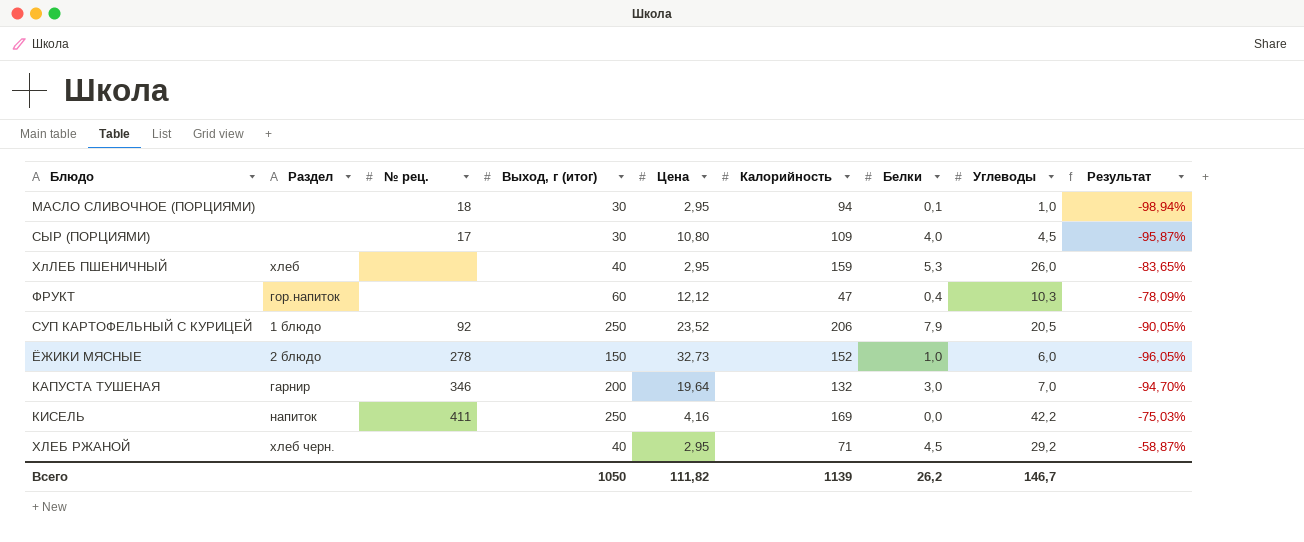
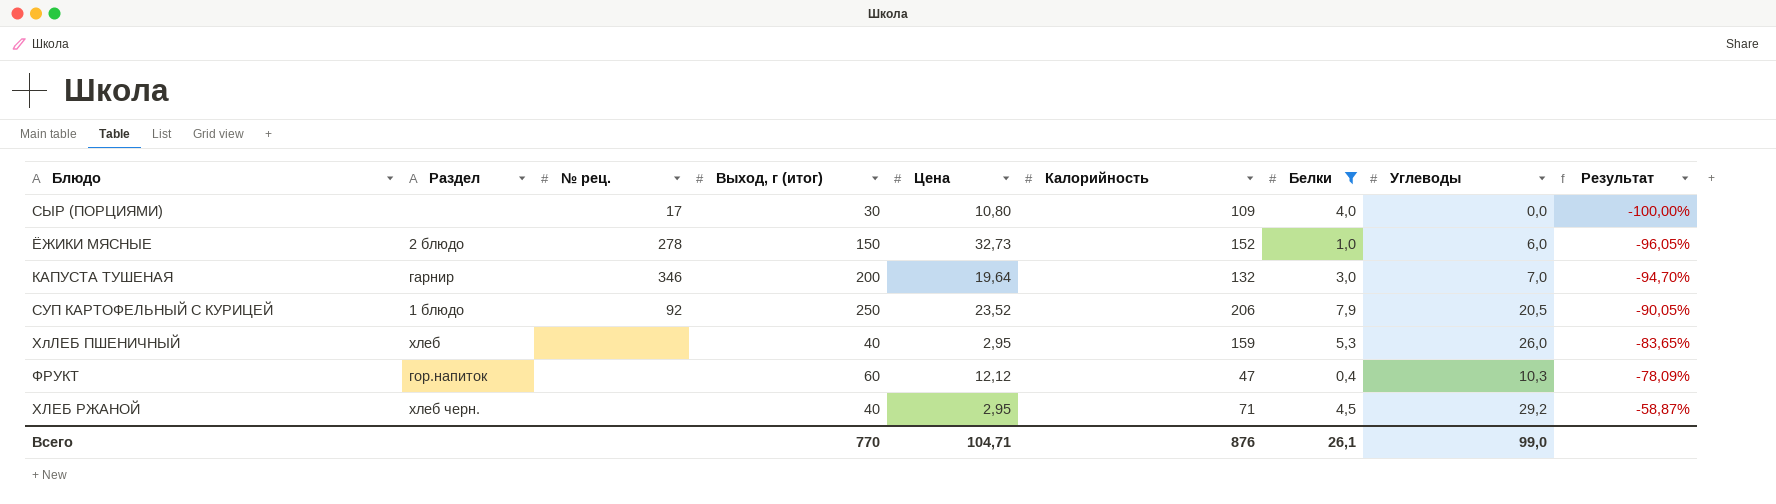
filter: none -> Белки >= 0,4
row order: none -> Результат ascending
СЫР (ПОРЦИЯМИ) | Углеводы: 4,5 -> 0,0
СЫР (ПОРЦИЯМИ) | Результат: -95,87% -> -100,00%
Всего | Выход, г (итог): 1050 -> 770
Всего | Цена: 111,82 -> 104,71
Всего | Калорийность: 1139 -> 876
Всего | Белки: 26,2 -> 26,1
Всего | Углеводы: 146,7 -> 99,0

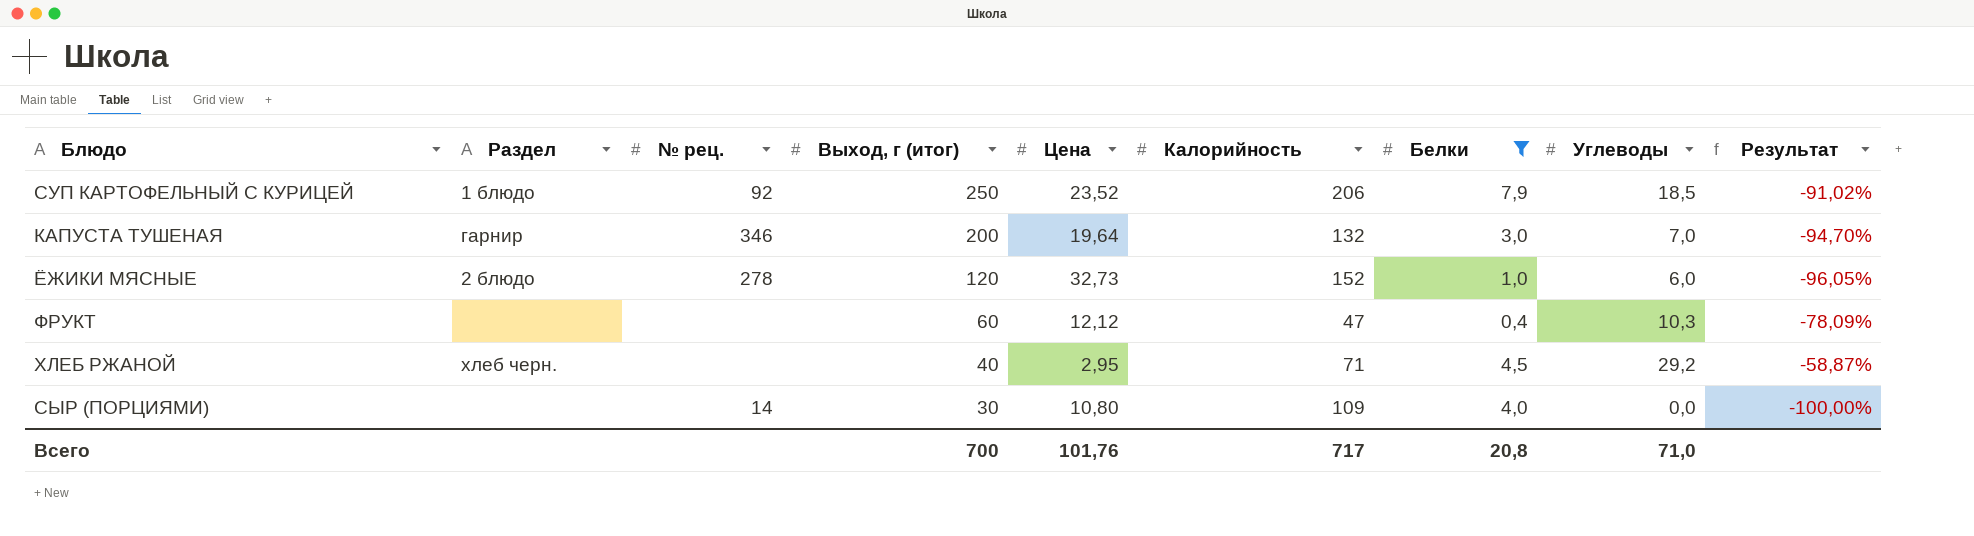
row order: Результат ascending -> Выход, г (итог) descending
row ХлЛЕБ ПШЕНИЧНЫЙ: хлеб | none | 40 | 2,95 | 159 | 5,3 | 26,0 | -83,65% -> none
СУП КАРТОФЕЛЬНЫЙ С КУРИЦЕЙ | Углеводы: 20,5 -> 18,5
СУП КАРТОФЕЛЬНЫЙ С КУРИЦЕЙ | Результат: -90,05% -> -91,02%
ЁЖИКИ МЯСНЫЕ | Выход, г (итог): 150 -> 120
ФРУКТ | Раздел: гор.напиток -> none
СЫР (ПОРЦИЯМИ) | № рец.: 17 -> 14
Всего | Выход, г (итог): 770 -> 700
Всего | Цена: 104,71 -> 101,76
Всего | Калорийность: 876 -> 717
Всего | Белки: 26,1 -> 20,8
Всего | Углеводы: 99,0 -> 71,0

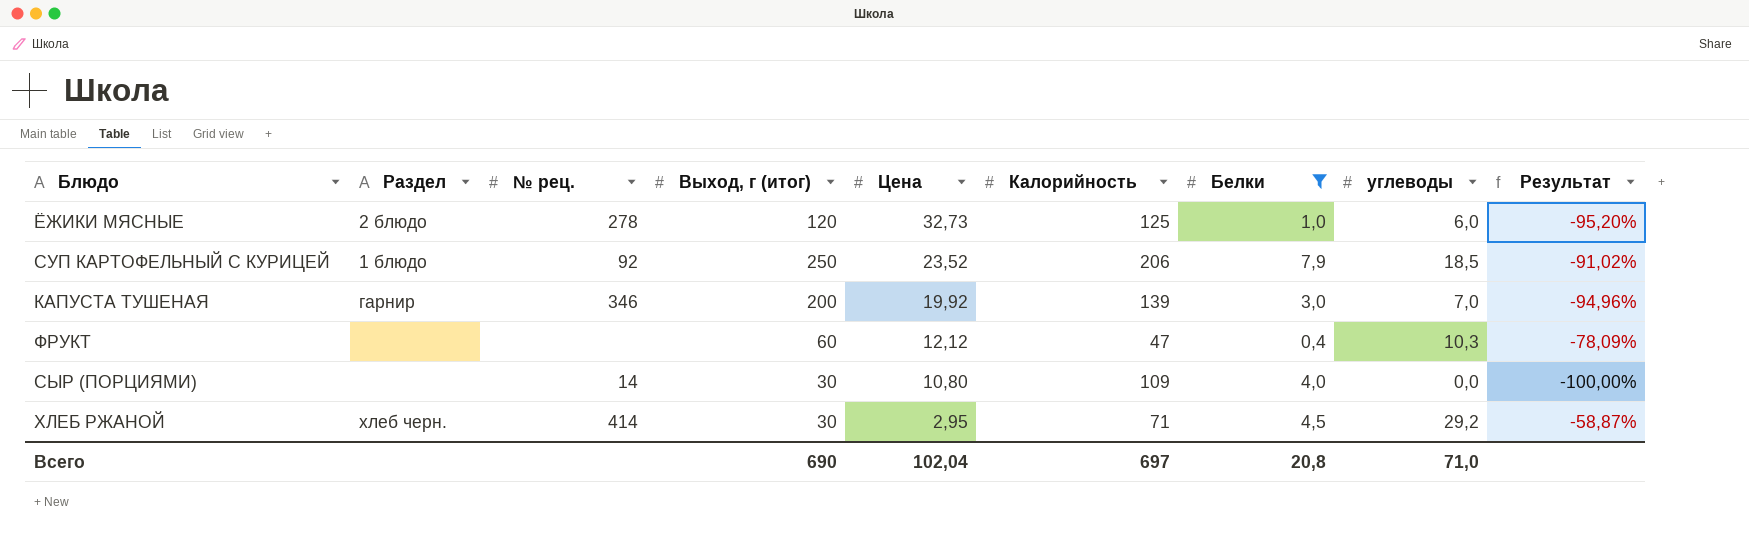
row order: Выход, г (итог) descending -> Цена descending
column name: Углеводы -> углеводы
ЁЖИКИ МЯСНЫЕ | Калорийность: 152 -> 125
ЁЖИКИ МЯСНЫЕ | Результат: -96,05% -> -95,20%
КАПУСТА ТУШЕНАЯ | Цена: 19,64 -> 19,92
КАПУСТА ТУШЕНАЯ | Калорийность: 132 -> 139
КАПУСТА ТУШЕНАЯ | Результат: -94,70% -> -94,96%
ХЛЕБ РЖАНОЙ | № рец.: none -> 414
ХЛЕБ РЖАНОЙ | Выход, г (итог): 40 -> 30
Всего | Выход, г (итог): 700 -> 690
Всего | Цена: 101,76 -> 102,04
Всего | Калорийность: 717 -> 697

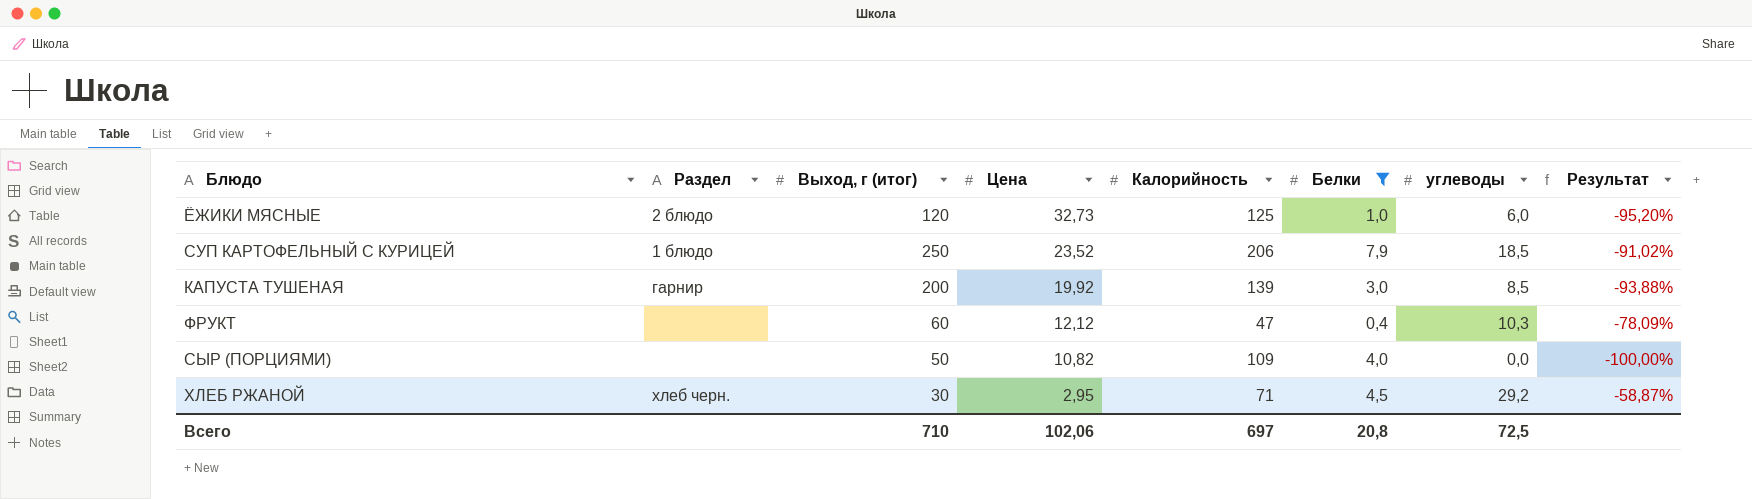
column № рец. | position: 3 -> none
КАПУСТА ТУШЕНАЯ | углеводы: 7,0 -> 8,5
КАПУСТА ТУШЕНАЯ | Результат: -94,96% -> -93,88%
СЫР (ПОРЦИЯМИ) | Выход, г (итог): 30 -> 50
СЫР (ПОРЦИЯМИ) | Цена: 10,80 -> 10,82
Всего | Выход, г (итог): 690 -> 710
Всего | Цена: 102,04 -> 102,06
Всего | углеводы: 71,0 -> 72,5

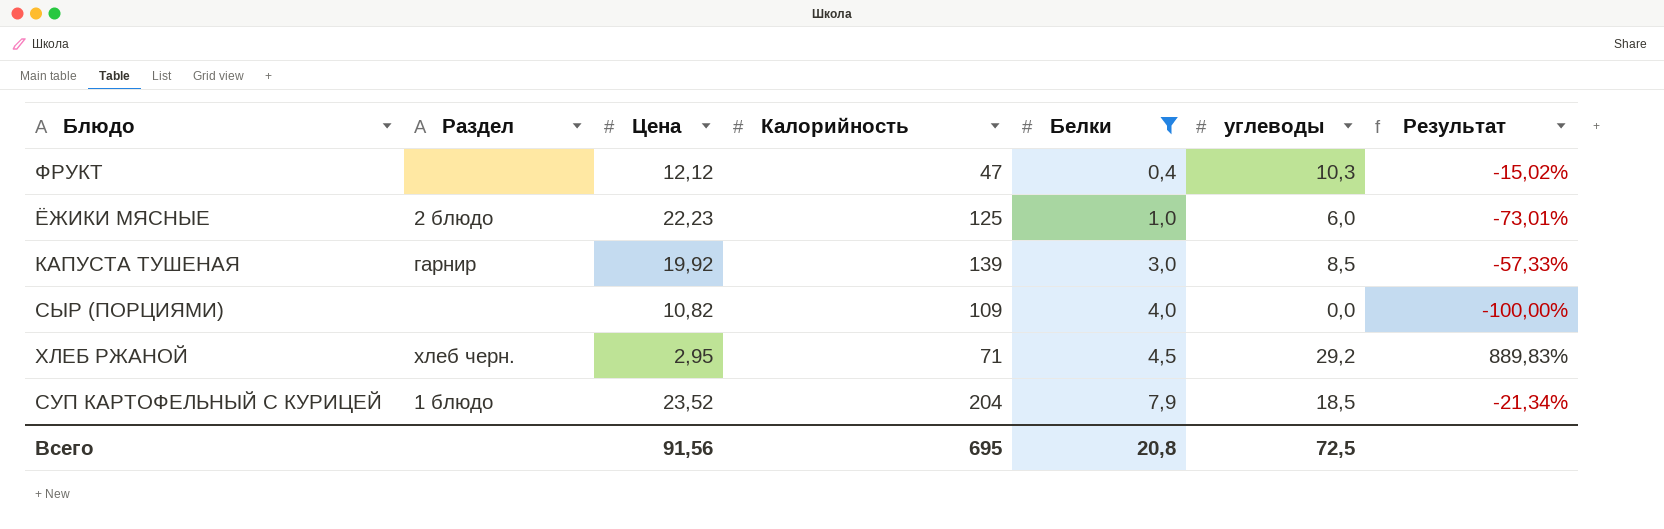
row order: Цена descending -> Белки ascending
column Выход, г (итог) | position: 3 -> none
column Результат | formula: ([углеводы] - [Калорийность]) / [Калорийность] -> ([углеводы] - [Цена]) / [Цена]
ЁЖИКИ МЯСНЫЕ | Цена: 32,73 -> 22,23
СУП КАРТОФЕЛЬНЫЙ С КУРИЦЕЙ | Калорийность: 206 -> 204
Всего | Цена: 102,06 -> 91,56
Всего | Калорийность: 697 -> 695

